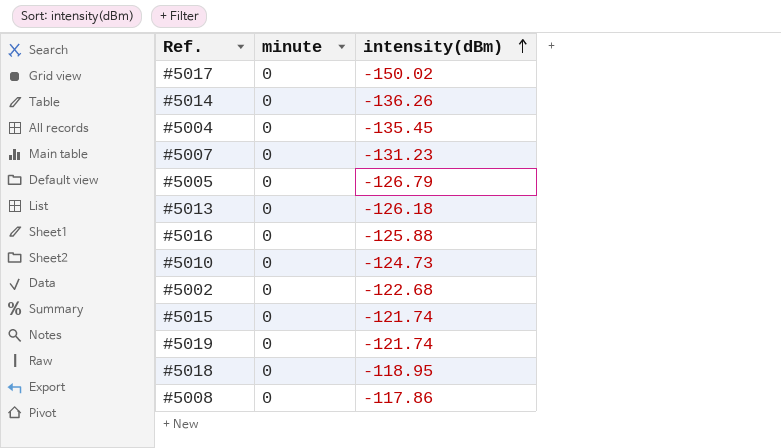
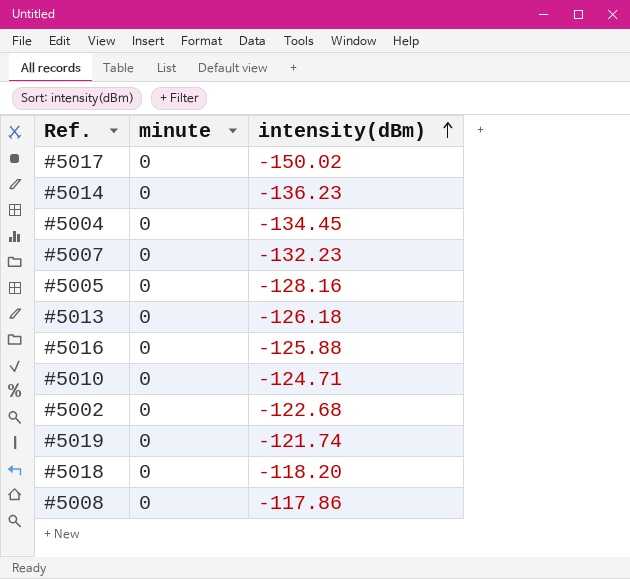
row #5015: 0 | -121.74 -> none
#5014 | intensity(dBm): -136.26 -> -136.23
#5004 | intensity(dBm): -135.45 -> -134.45
#5007 | intensity(dBm): -131.23 -> -132.23
#5005 | intensity(dBm): -126.79 -> -128.16
#5010 | intensity(dBm): -124.73 -> -124.71
#5018 | intensity(dBm): -118.95 -> -118.20

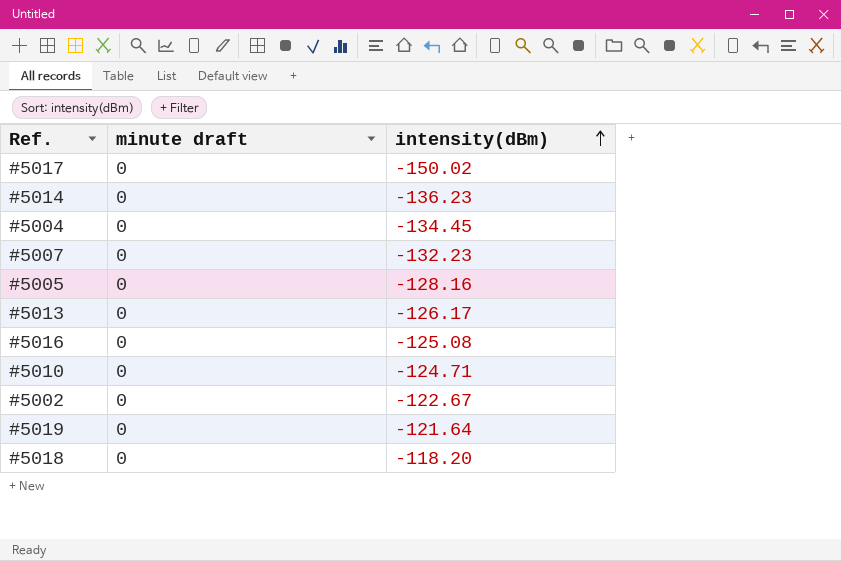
column name: minute -> minute draft
row #5008: 0 | -117.86 -> none
#5013 | intensity(dBm): -126.18 -> -126.17
#5016 | intensity(dBm): -125.88 -> -125.08
#5002 | intensity(dBm): -122.68 -> -122.67
#5019 | intensity(dBm): -121.74 -> -121.64

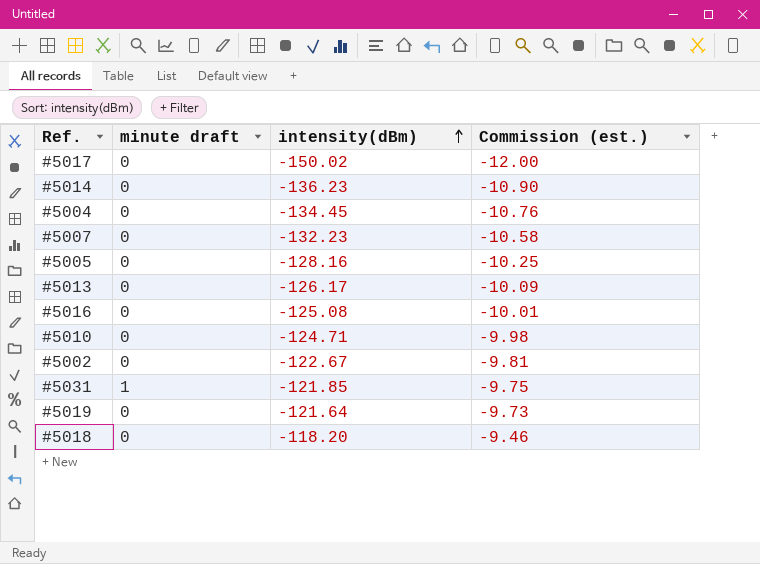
column Commission (est.) | formula: none -> [intensity(dBm)] * 0.08
row #5031: none -> 1 | -121.85 | -9.75

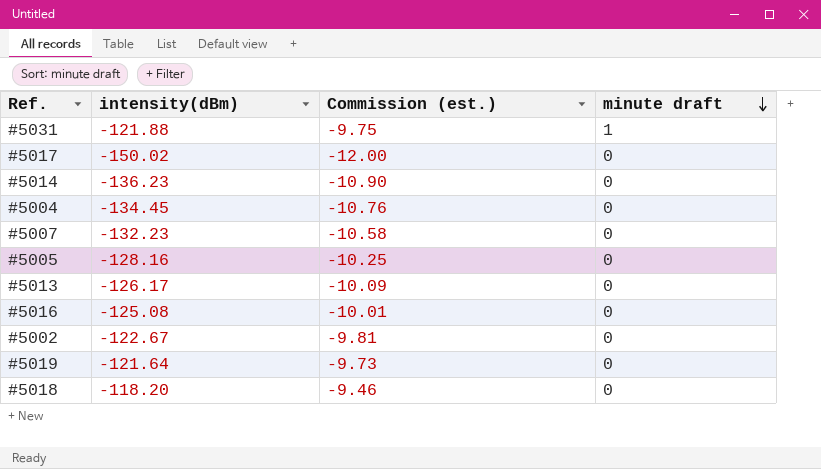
row order: intensity(dBm) ascending -> minute draft descending
column minute draft | position: 2 -> 4
row #5010: 0 | -124.71 | -9.98 -> none
#5031 | intensity(dBm): -121.85 -> -121.88

